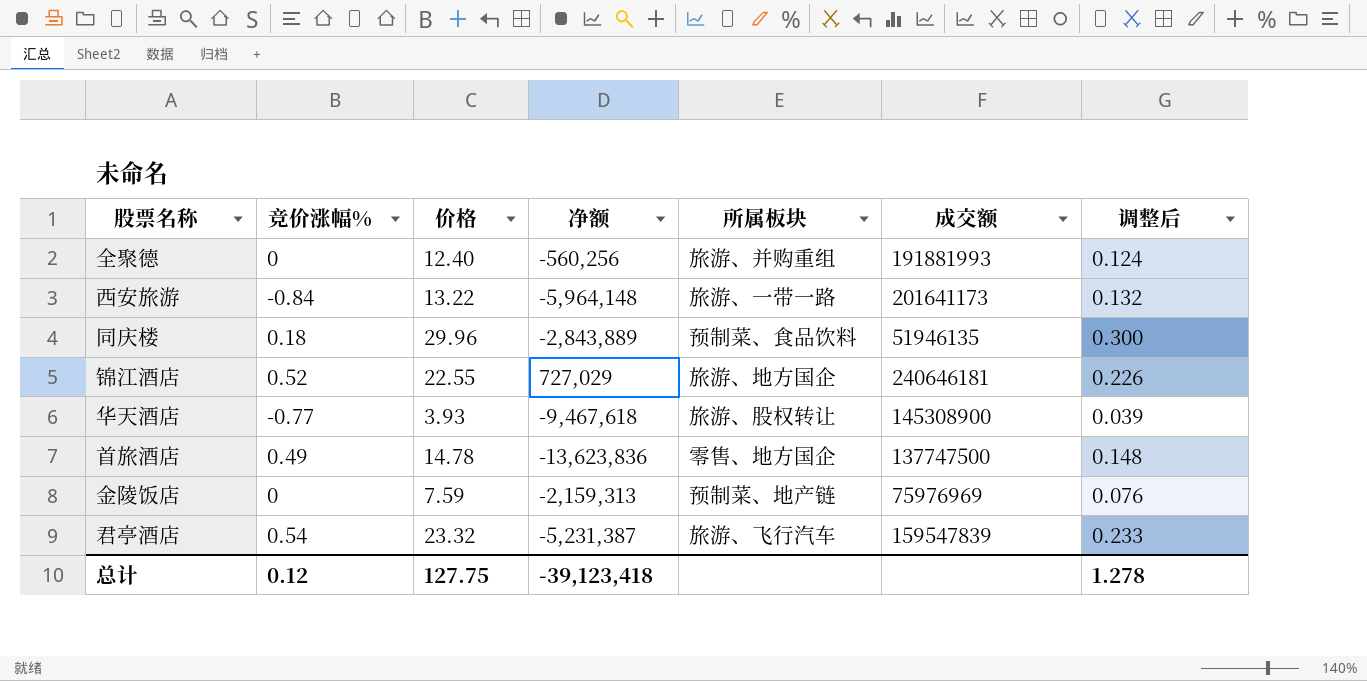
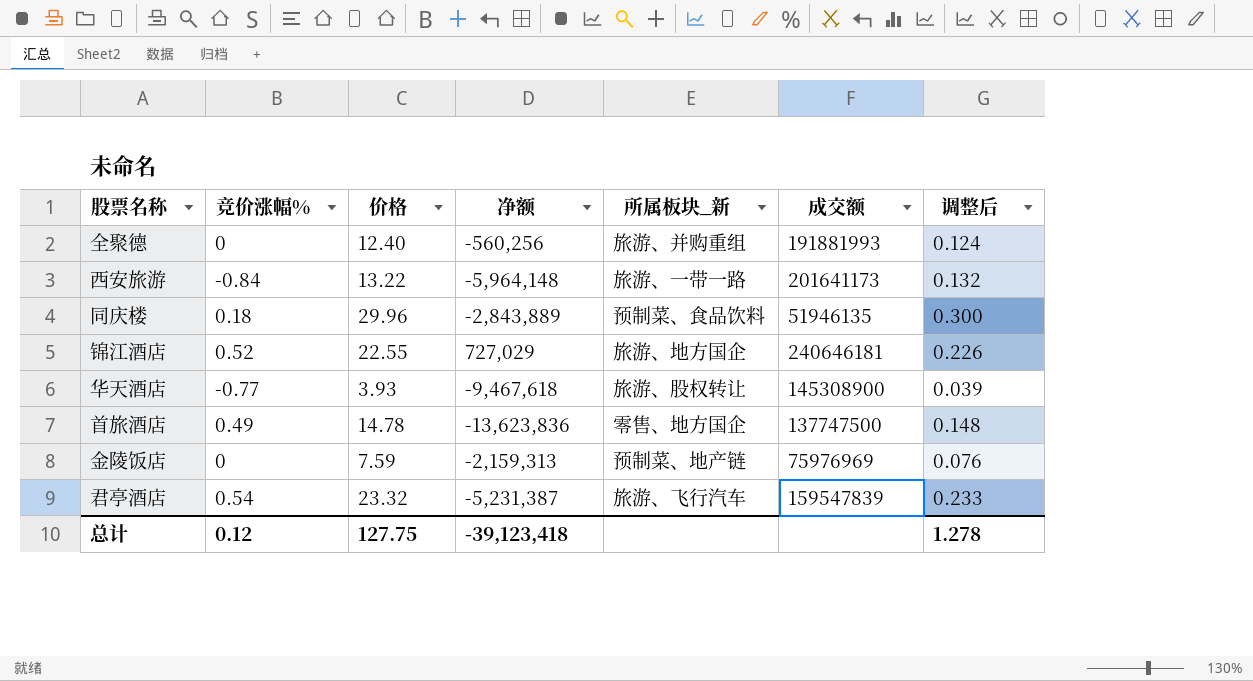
column name: 所属板块 -> 所属板块_新

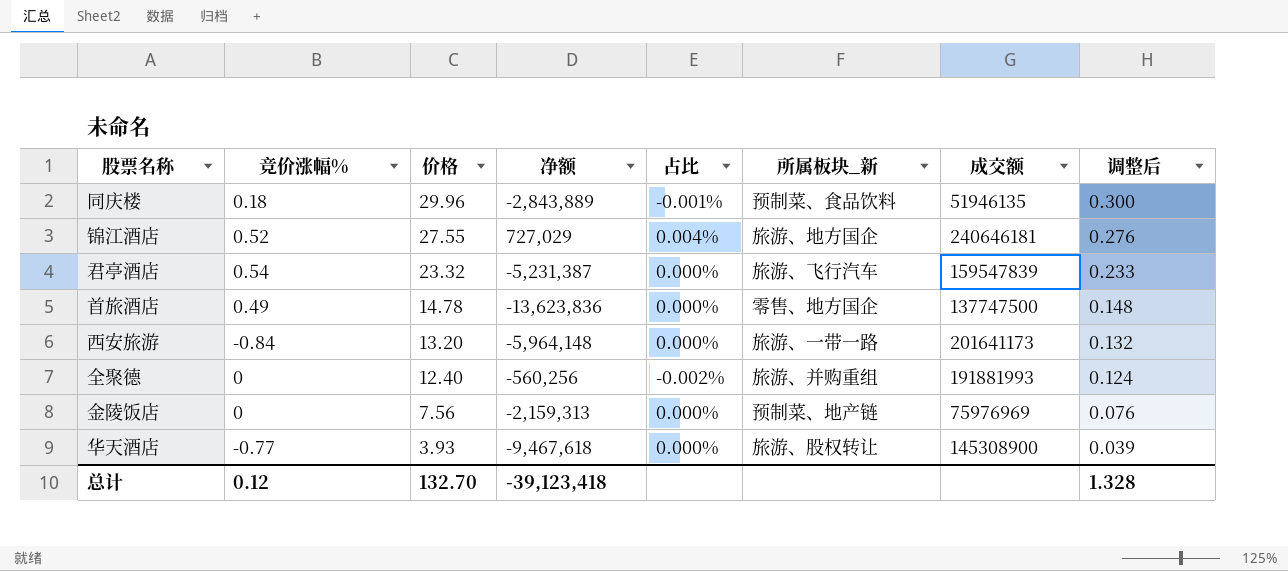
row order: none -> 价格 descending
column 占比 | formula: none -> [价格] / [净额]
锦江酒店 | 价格: 22.55 -> 27.55
锦江酒店 | 调整后: 0.226 -> 0.276
西安旅游 | 价格: 13.22 -> 13.20
金陵饭店 | 价格: 7.59 -> 7.56
总计 | 价格: 127.75 -> 132.70
总计 | 调整后: 1.278 -> 1.328

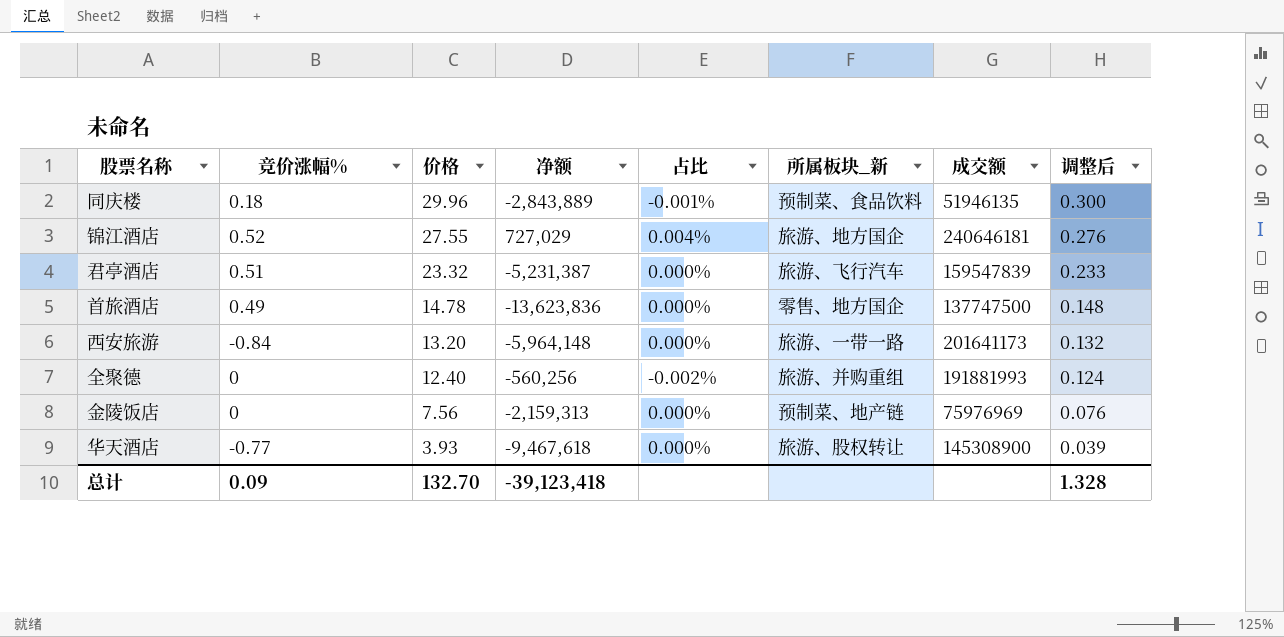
君亭酒店 | 竞价涨幅%: 0.54 -> 0.51
总计 | 竞价涨幅%: 0.12 -> 0.09

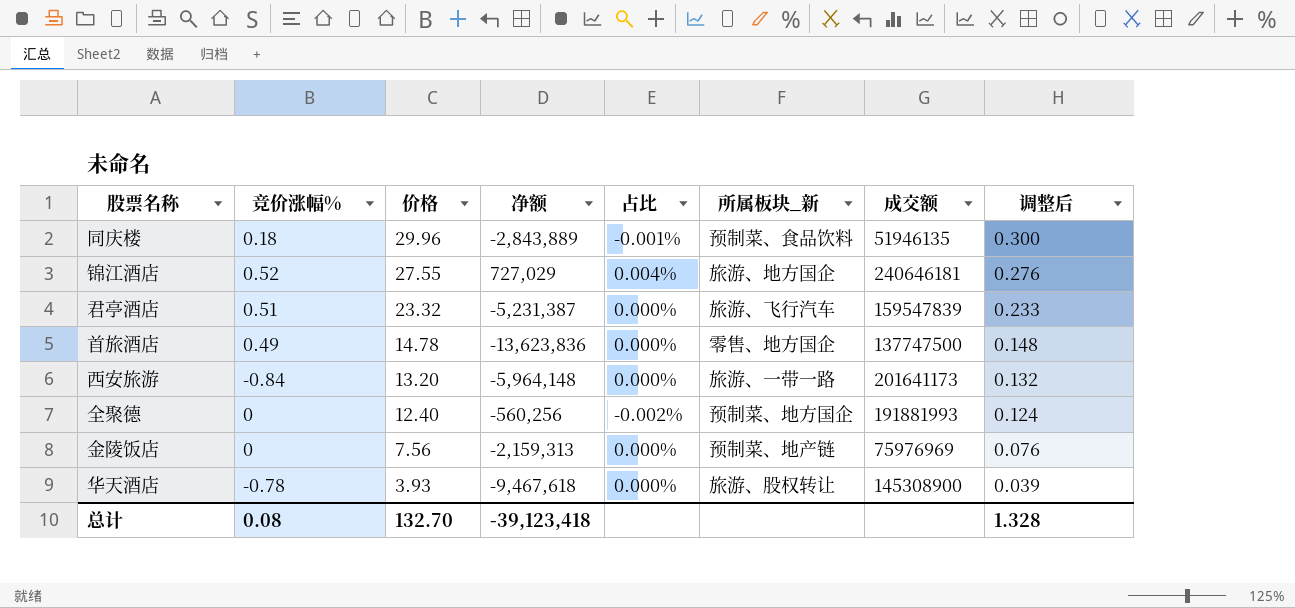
全聚德 | 所属板块_新: 旅游、并购重组 -> 预制菜、地方国企
华天酒店 | 竞价涨幅%: -0.77 -> -0.78
总计 | 竞价涨幅%: 0.09 -> 0.08

